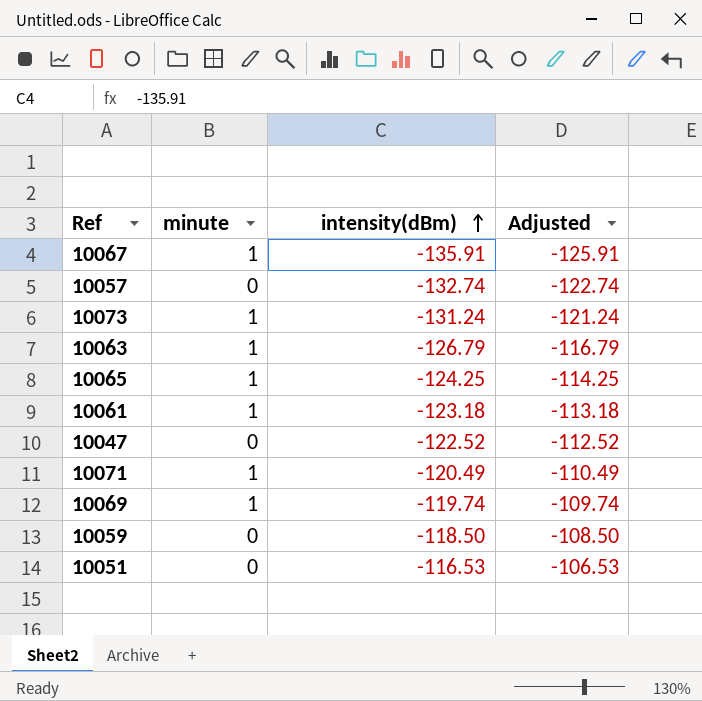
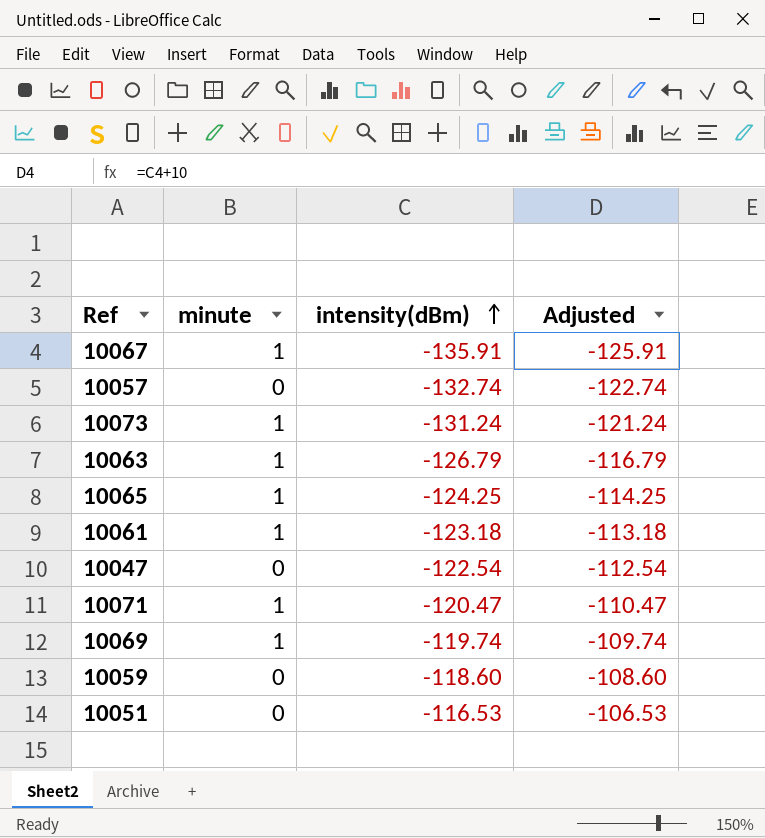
10047 | intensity(dBm): -122.52 -> -122.54
10047 | Adjusted: -112.52 -> -112.54
10071 | intensity(dBm): -120.49 -> -120.47
10071 | Adjusted: -110.49 -> -110.47
10059 | intensity(dBm): -118.50 -> -118.60
10059 | Adjusted: -108.50 -> -108.60

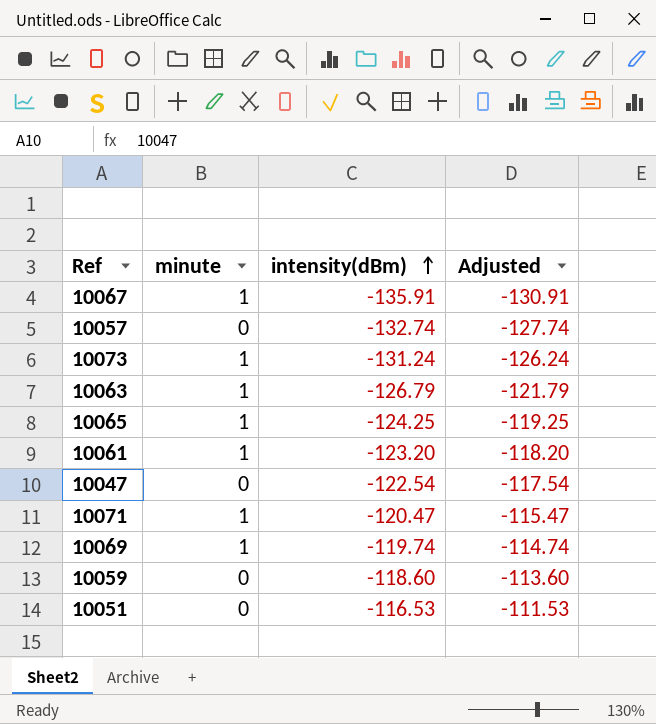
column Adjusted | formula: [intensity(dBm)] + 10 -> [intensity(dBm)] + 5
10061 | intensity(dBm): -123.18 -> -123.20

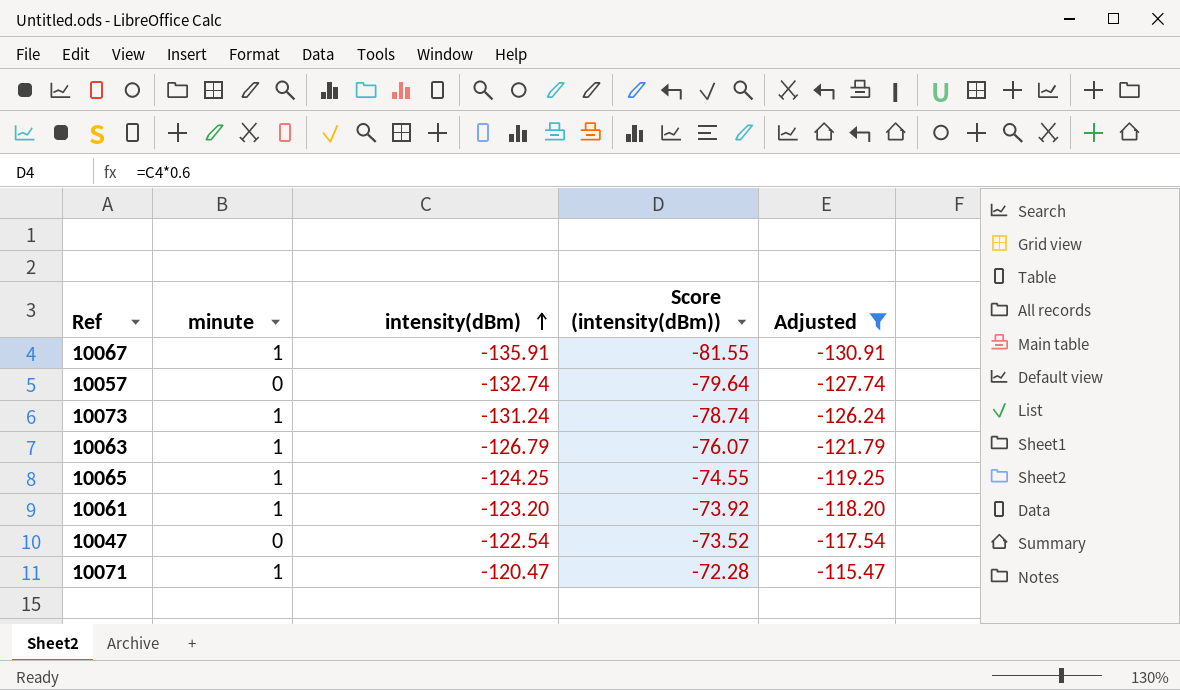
filter: none -> Adjusted <= -115.47
column Score (intensity(dBm)) | formula: none -> [intensity(dBm)] * 0.6

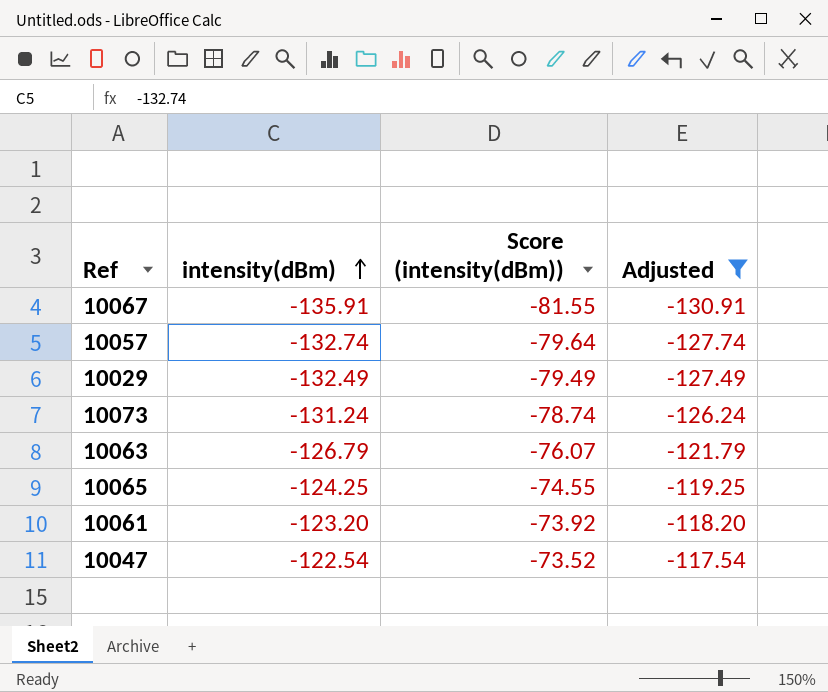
column minute | position: 2 -> none
row 10071: 1 | -120.47 | -72.28 | -115.47 -> none
row 10029: none -> -132.49 | -79.49 | -127.49

